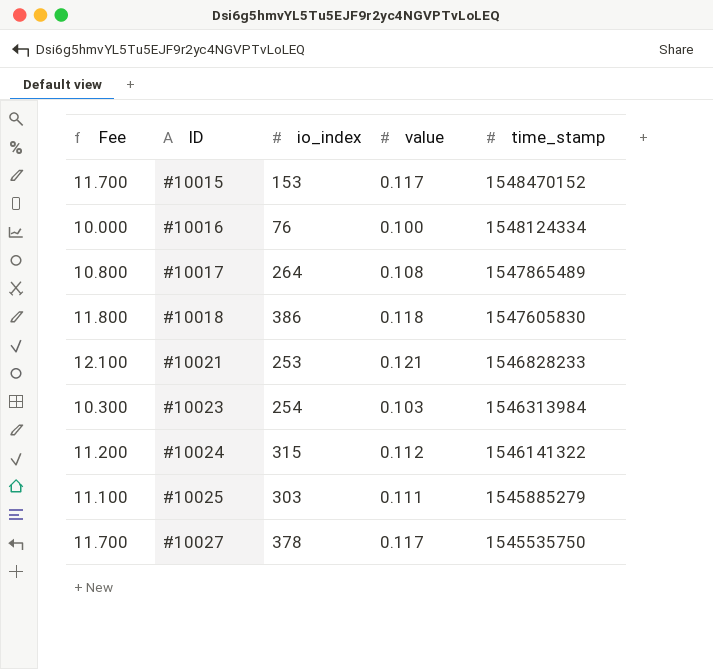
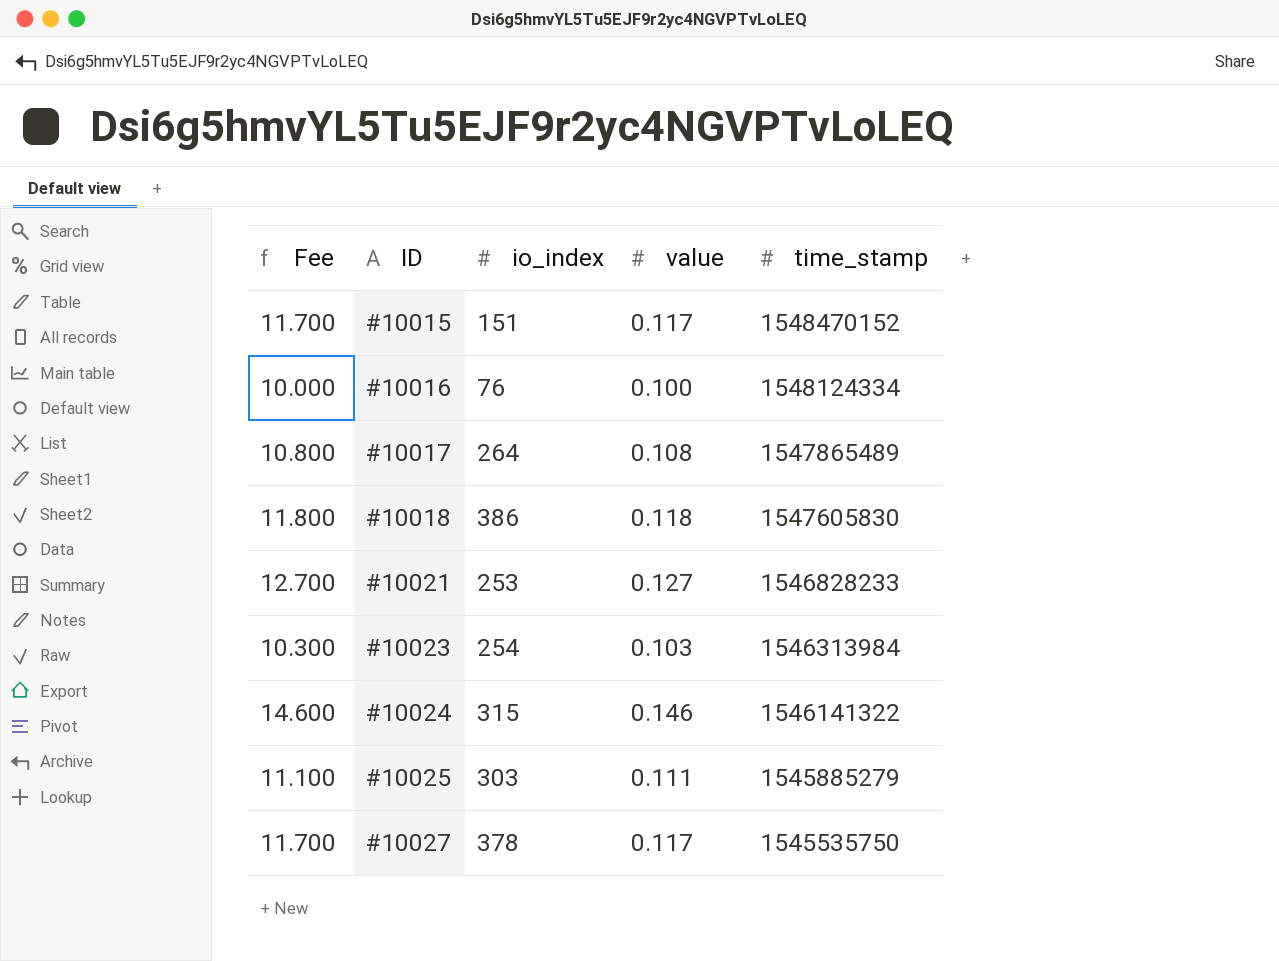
#10015 | io_index: 153 -> 151
#10021 | Fee: 12.100 -> 12.700
#10021 | value: 0.121 -> 0.127
#10024 | Fee: 11.200 -> 14.600
#10024 | value: 0.112 -> 0.146

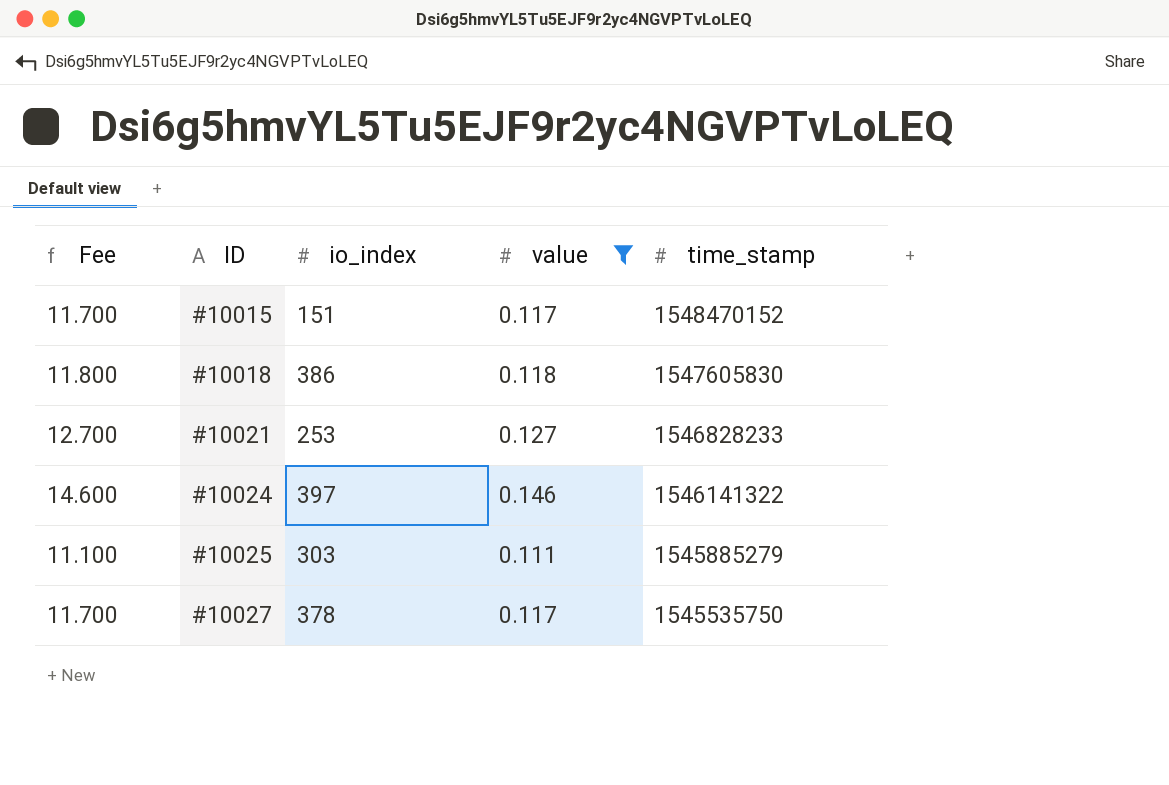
filter: none -> value >= 0.111
#10024 | io_index: 315 -> 397

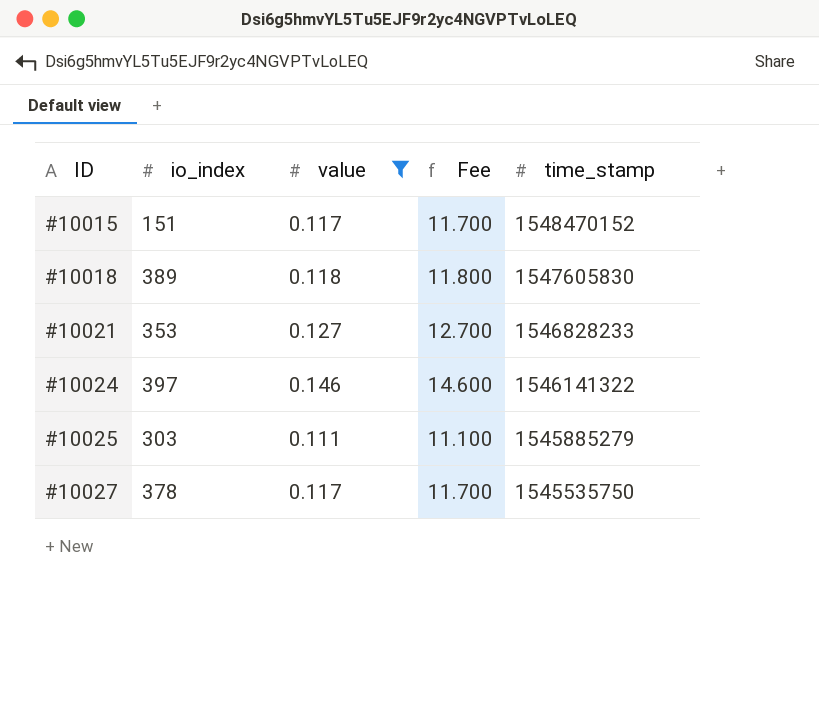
column Fee | position: 1 -> 4
#10018 | io_index: 386 -> 389
#10021 | io_index: 253 -> 353

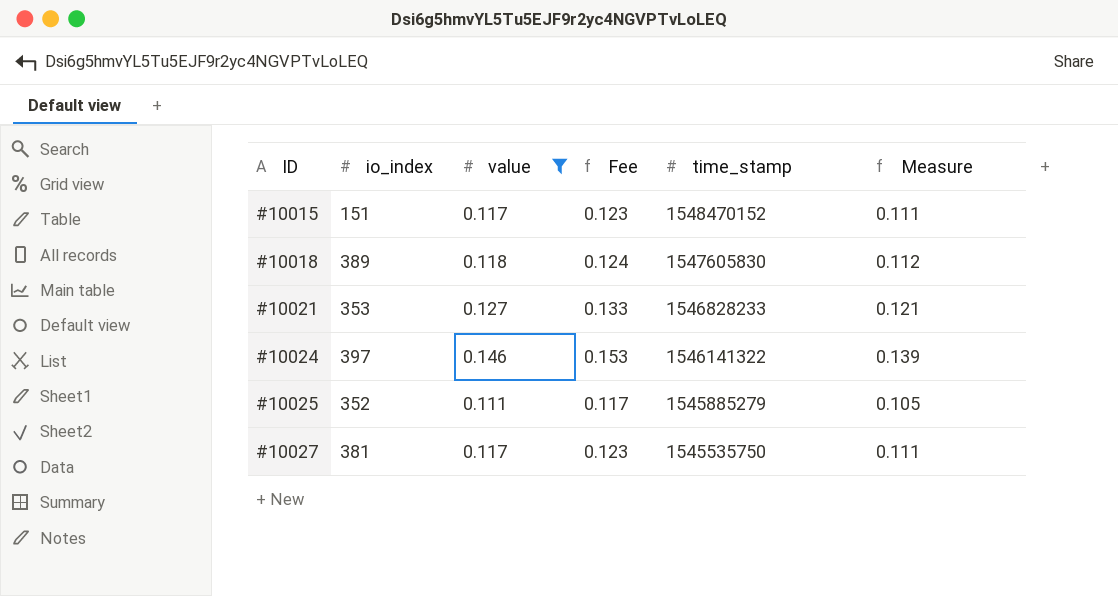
column Fee | formula: [value] * 100 -> [value] * 1.05
column Measure | formula: none -> [value] * 0.95
#10025 | io_index: 303 -> 352
#10027 | io_index: 378 -> 381

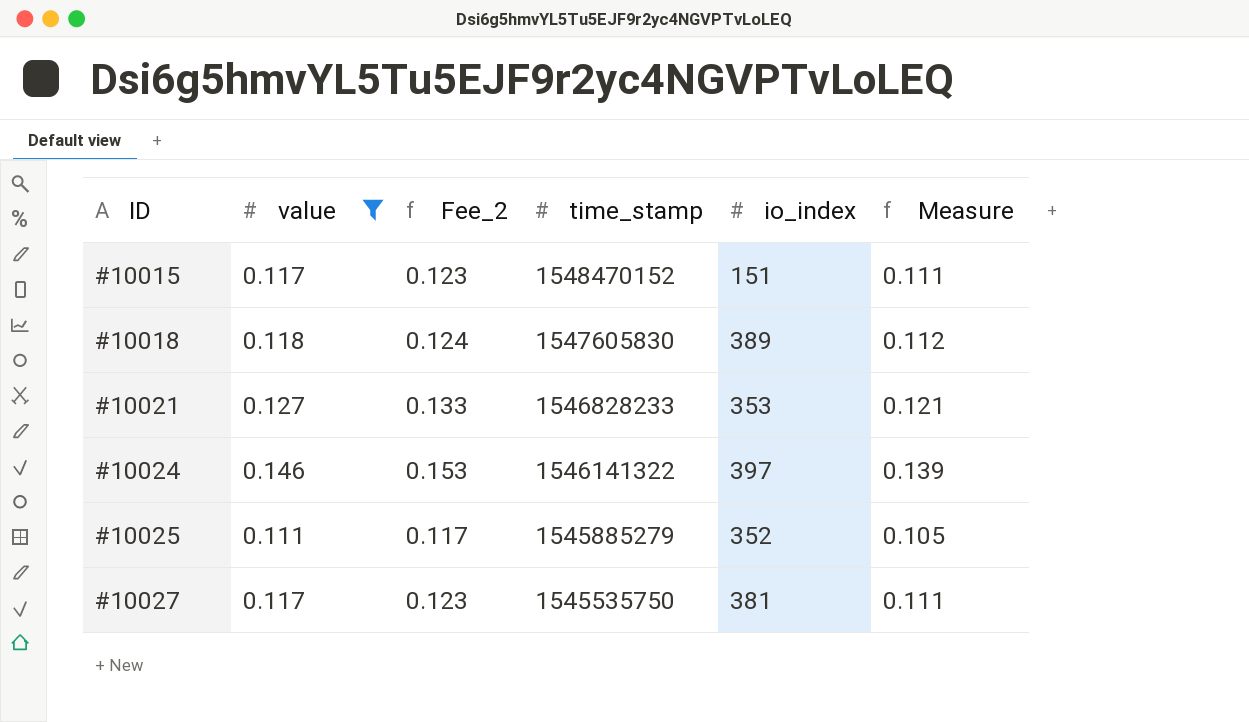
column name: Fee -> Fee_2
column io_index | position: 2 -> 5

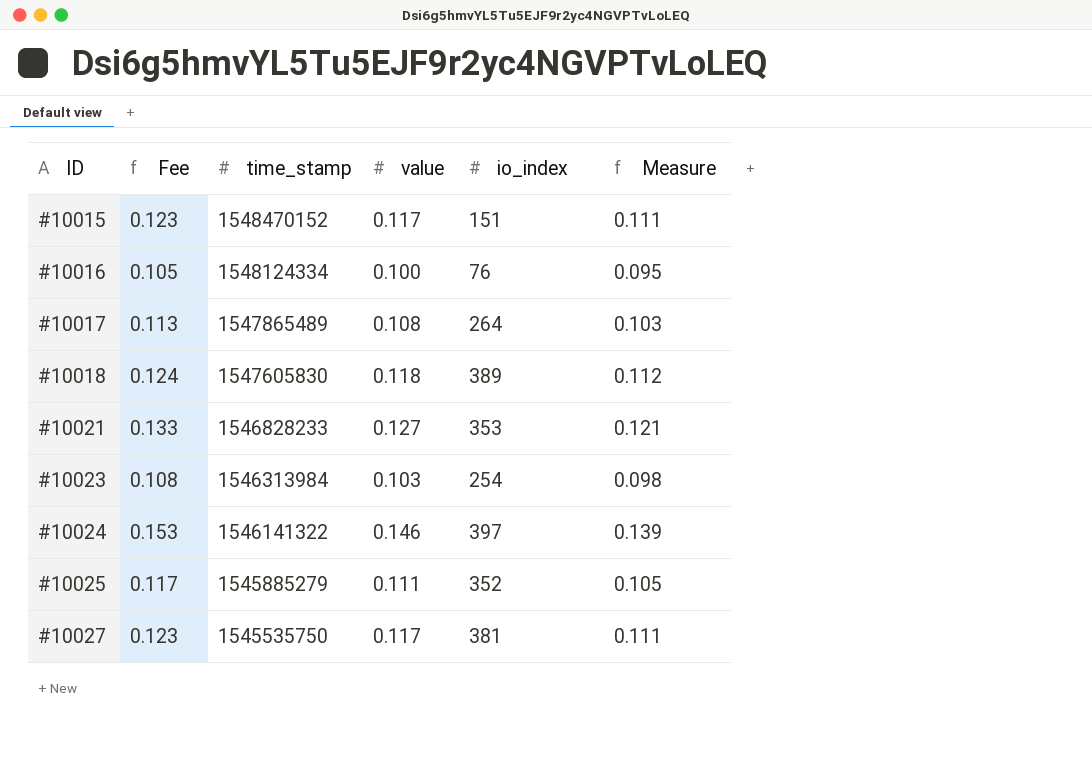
filter: value >= 0.111 -> none
column name: Fee_2 -> Fee
column value | position: 2 -> 4

